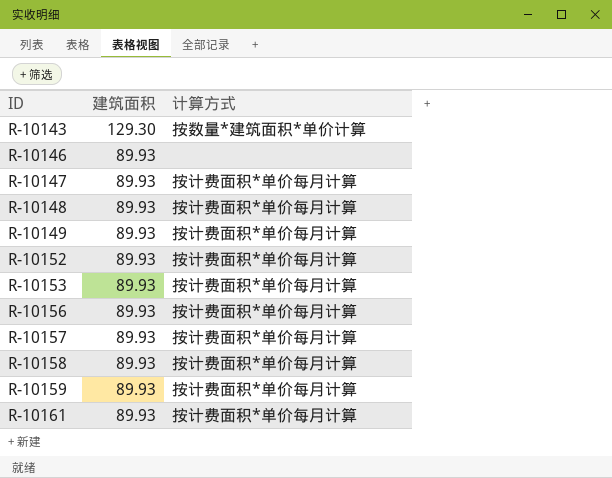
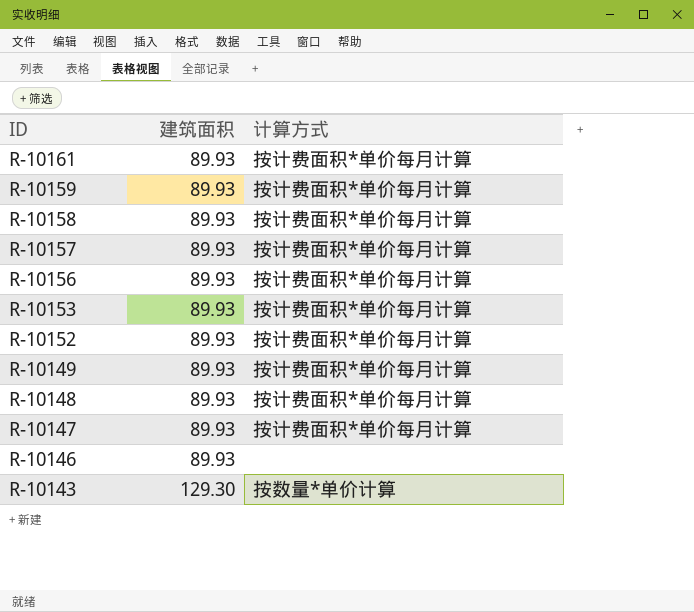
row order: ID ascending -> ID descending
R-10143 | 计算方式: 按数量*建筑面积*单价计算 -> 按数量*单价计算

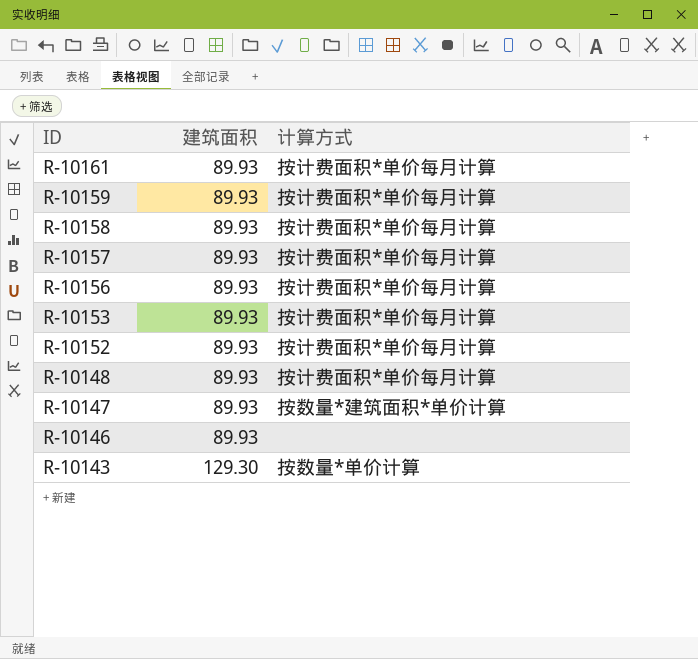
row R-10149: 89.93 | 按计费面积*单价每月计算 -> none
R-10147 | 计算方式: 按计费面积*单价每月计算 -> 按数量*建筑面积*单价计算

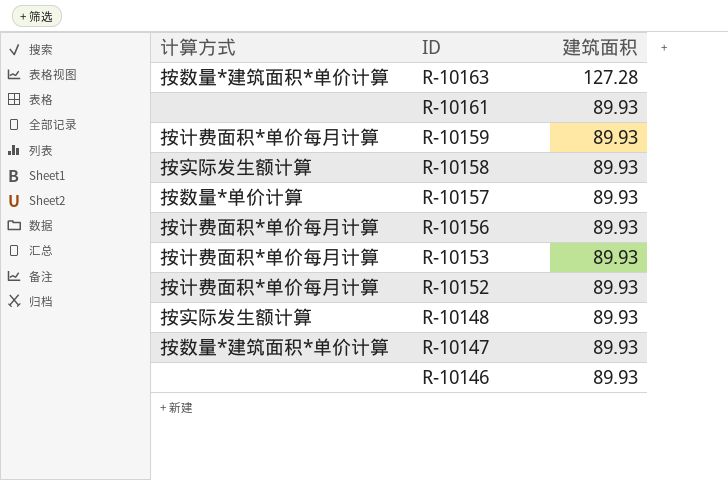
column 计算方式 | position: 3 -> 1
row R-10143: 129.30 | 按数量*单价计算 -> none
row R-10163: none -> 按数量*建筑面积*单价计算 | 127.28
R-10161 | 计算方式: 按计费面积*单价每月计算 -> none
R-10158 | 计算方式: 按计费面积*单价每月计算 -> 按实际发生额计算
R-10157 | 计算方式: 按计费面积*单价每月计算 -> 按数量*单价计算
R-10148 | 计算方式: 按计费面积*单价每月计算 -> 按实际发生额计算

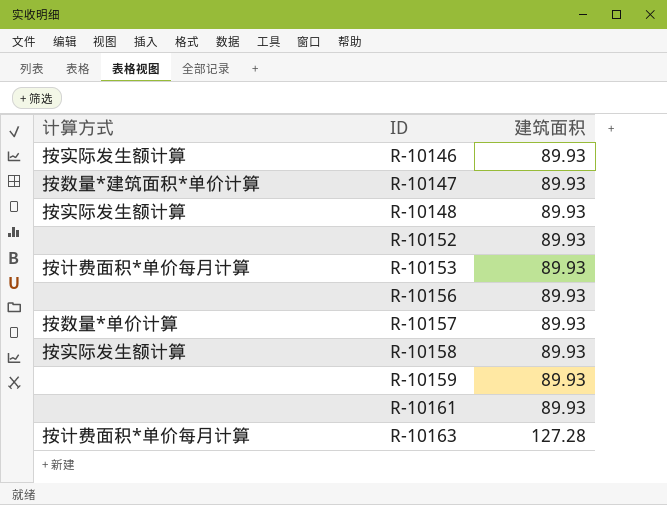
row order: ID descending -> ID ascending
R-10146 | 计算方式: none -> 按实际发生额计算
R-10152 | 计算方式: 按计费面积*单价每月计算 -> none
R-10156 | 计算方式: 按计费面积*单价每月计算 -> none
R-10159 | 计算方式: 按计费面积*单价每月计算 -> none
R-10163 | 计算方式: 按数量*建筑面积*单价计算 -> 按计费面积*单价每月计算

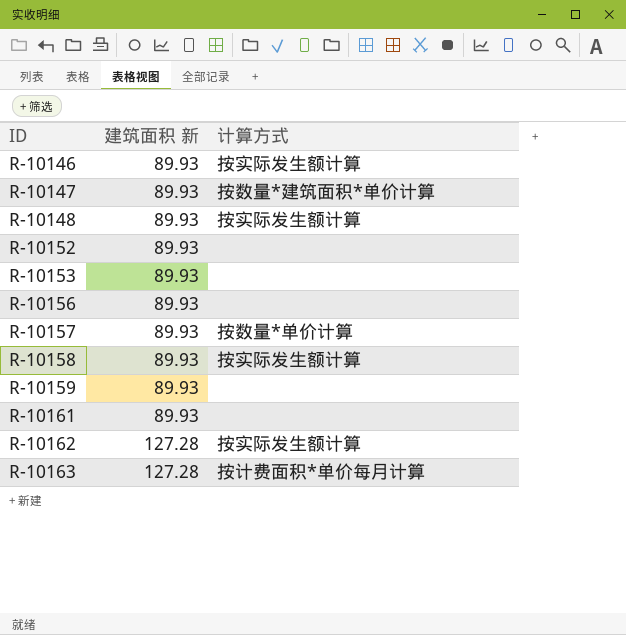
column name: 建筑面积 -> 建筑面积 新
column 计算方式 | position: 1 -> 3
R-10153 | 计算方式: 按计费面积*单价每月计算 -> none
row R-10162: none -> 127.28 | 按实际发生额计算

